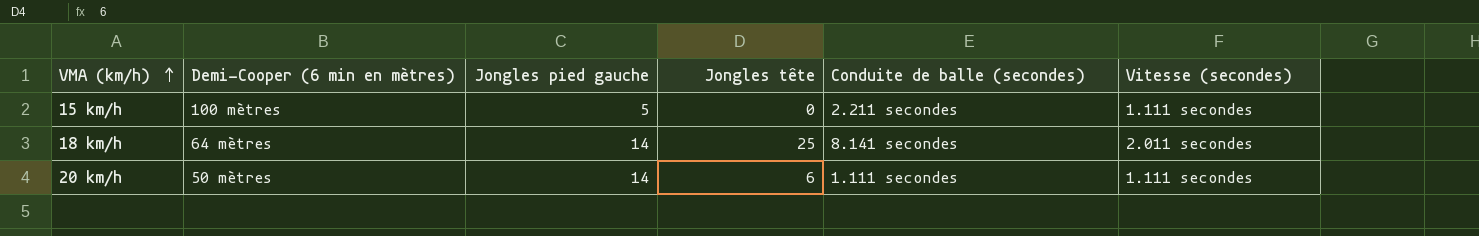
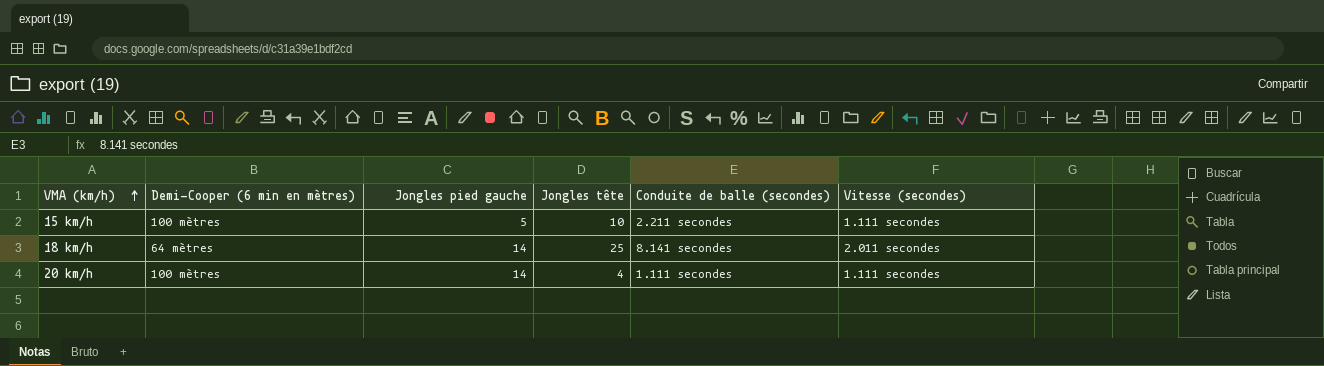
15 km/h | Jongles tête: 0 -> 10
20 km/h | Demi-Cooper (6 min en mètres): 50 mètres -> 100 mètres
20 km/h | Jongles tête: 6 -> 4

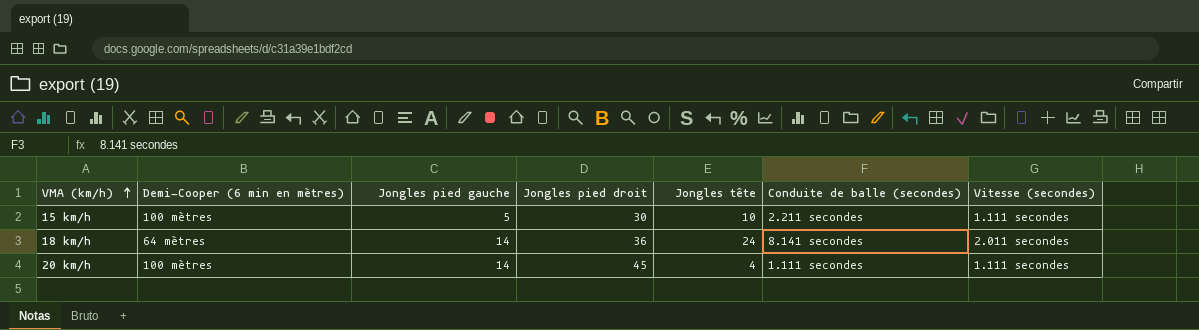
column Jongles pied droit | position: none -> 4
18 km/h | Jongles tête: 25 -> 24

